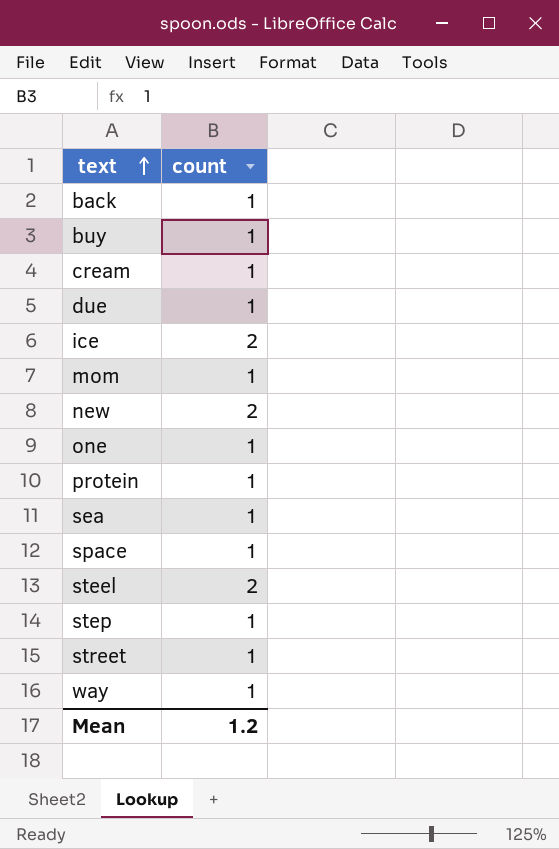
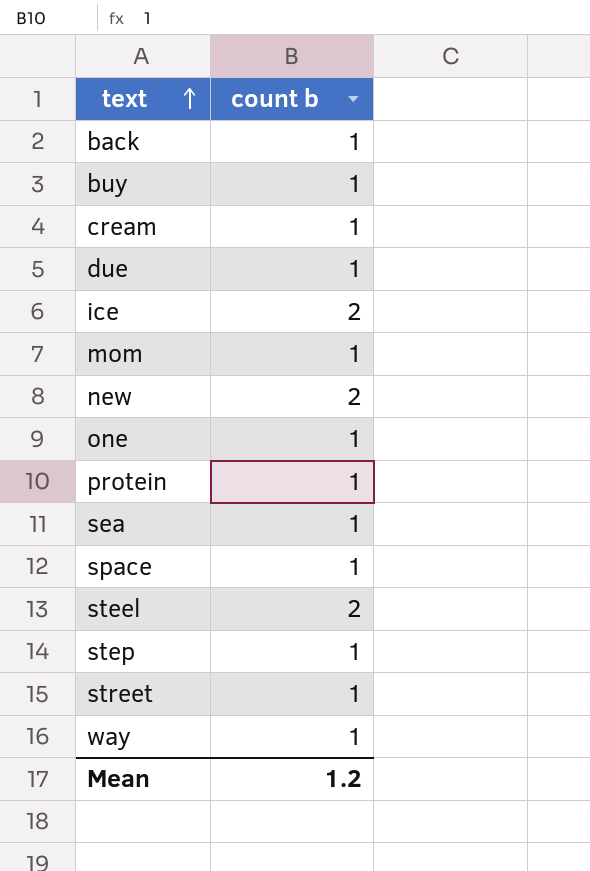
column name: count -> count b

